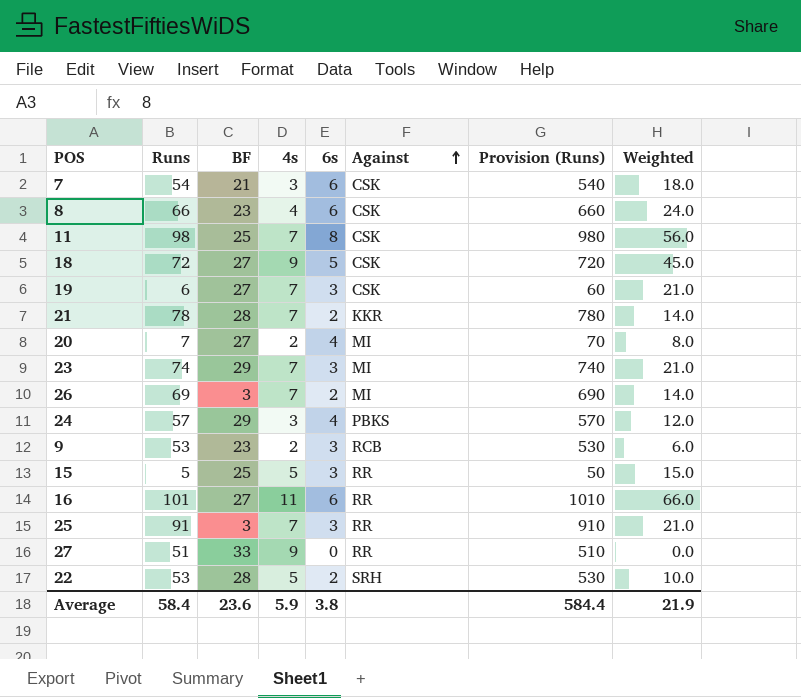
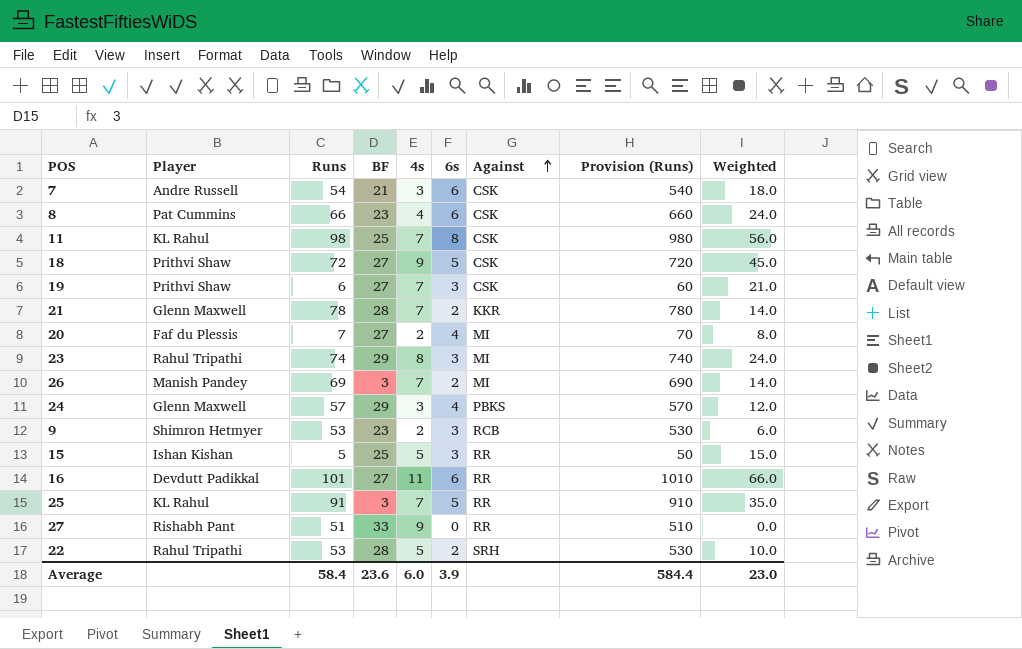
column Player | position: none -> 2
23 | 4s: 7 -> 8
23 | Weighted: 21.0 -> 24.0
25 | 6s: 3 -> 5
25 | Weighted: 21.0 -> 35.0
Average | 4s: 5.9 -> 6.0
Average | 6s: 3.8 -> 3.9
Average | Weighted: 21.9 -> 23.0

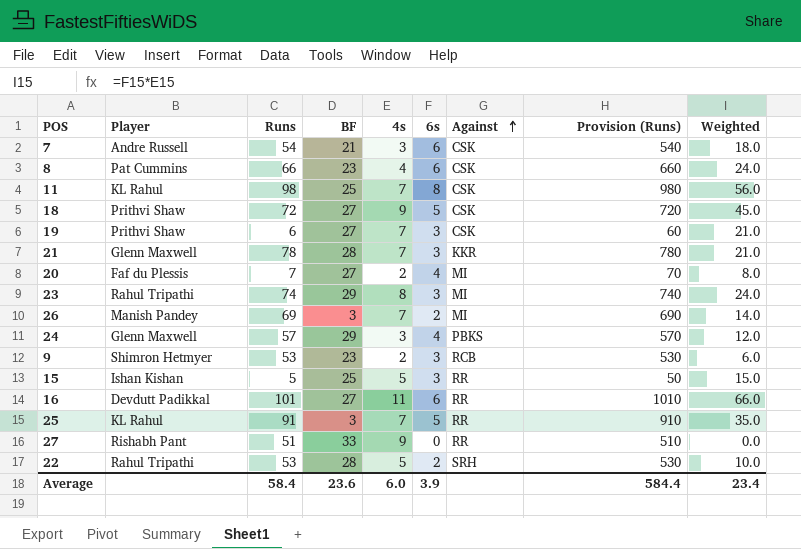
21 | 6s: 2 -> 3
21 | Weighted: 14.0 -> 21.0
Average | Weighted: 23.0 -> 23.4

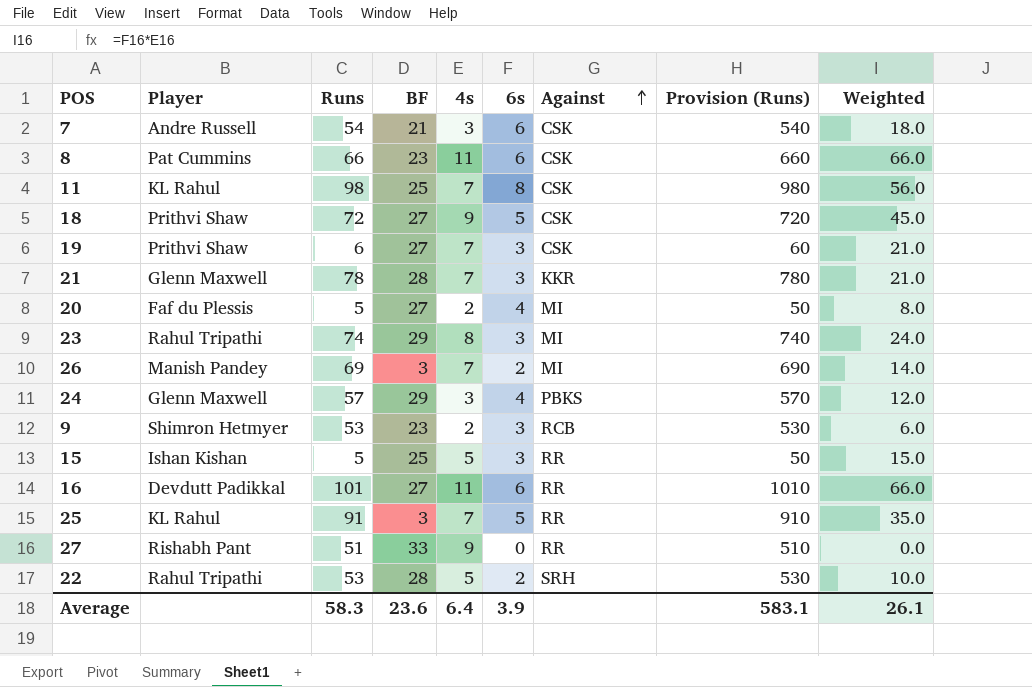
8 | 4s: 4 -> 11
8 | Weighted: 24.0 -> 66.0
20 | Runs: 7 -> 5
20 | Provision (Runs): 70 -> 50
Average | Runs: 58.4 -> 58.3
Average | 4s: 6.0 -> 6.4
Average | Provision (Runs): 584.4 -> 583.1
Average | Weighted: 23.4 -> 26.1

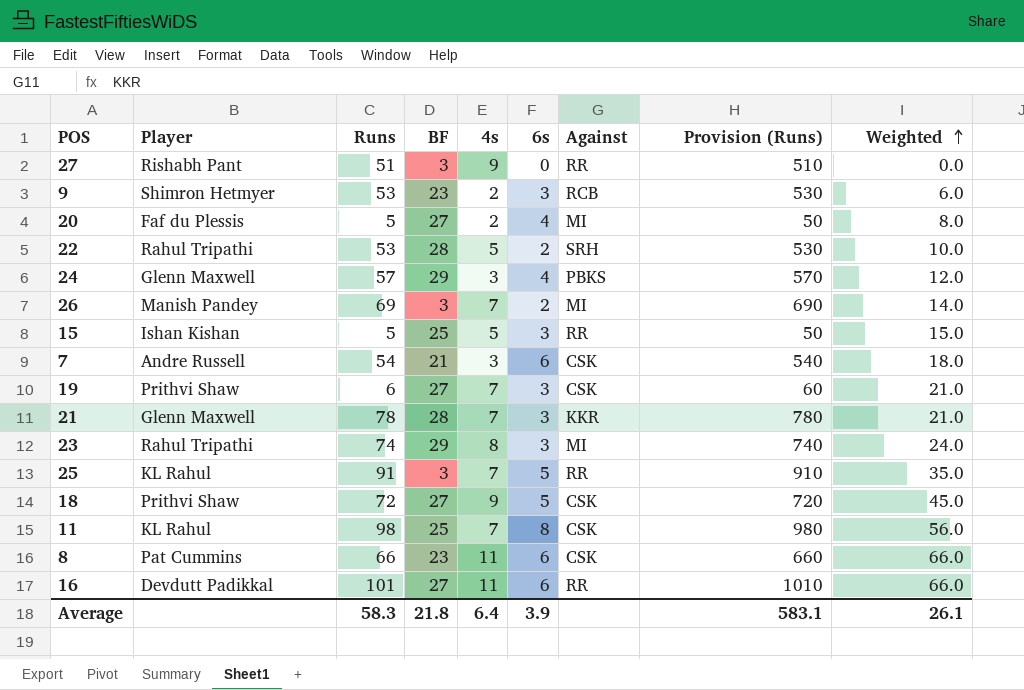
row order: Against ascending -> Weighted ascending
27 | BF: 33 -> 3
Average | BF: 23.6 -> 21.8

